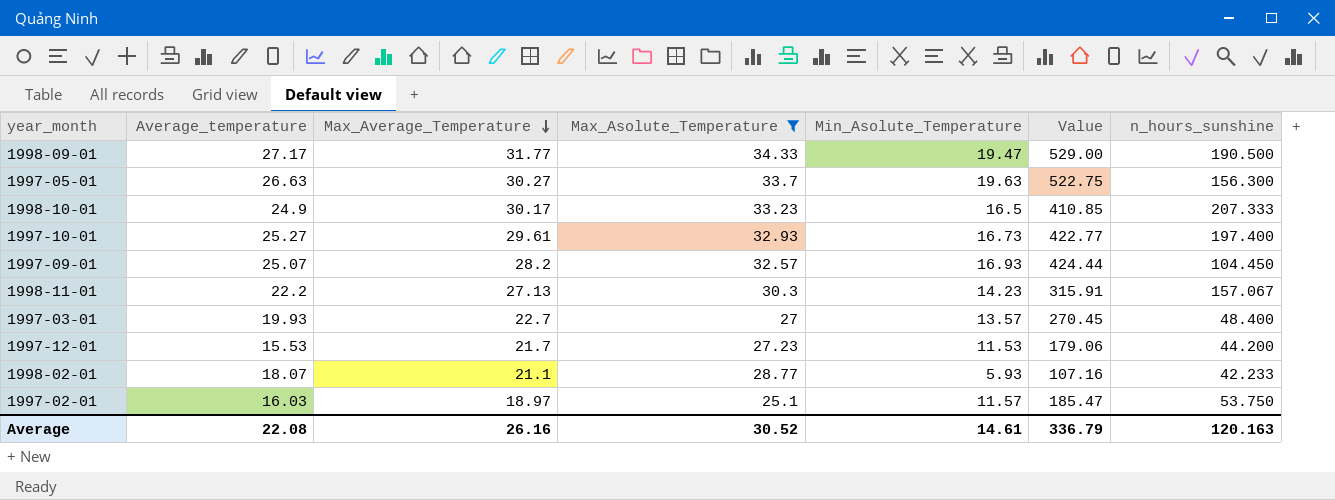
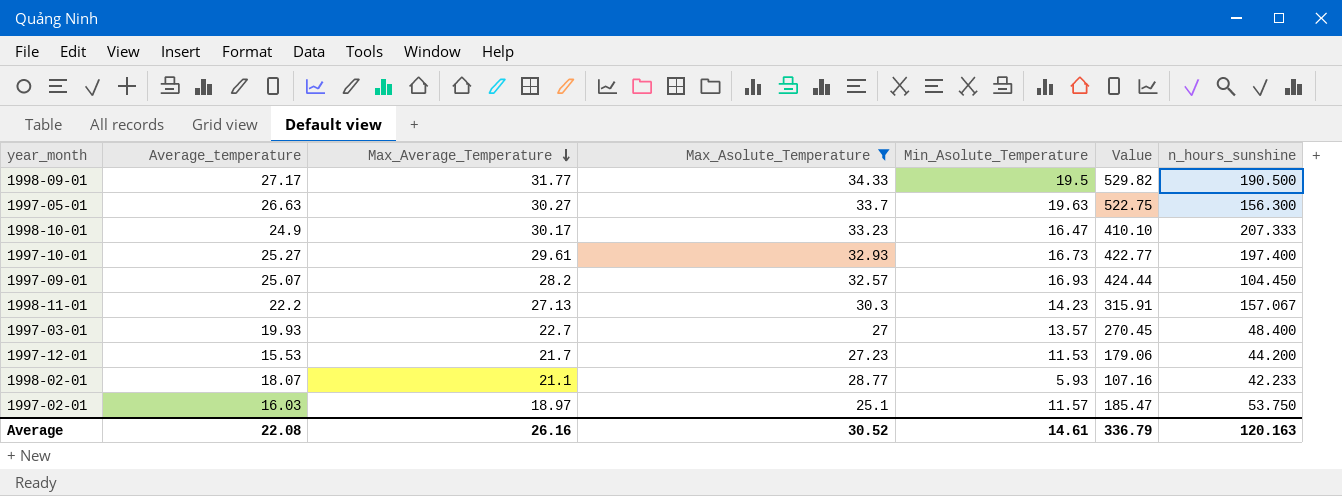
1998-09-01 | Min_Asolute_Temperature: 19.47 -> 19.5
1998-09-01 | Value: 529.00 -> 529.82
1998-10-01 | Min_Asolute_Temperature: 16.5 -> 16.47
1998-10-01 | Value: 410.85 -> 410.10

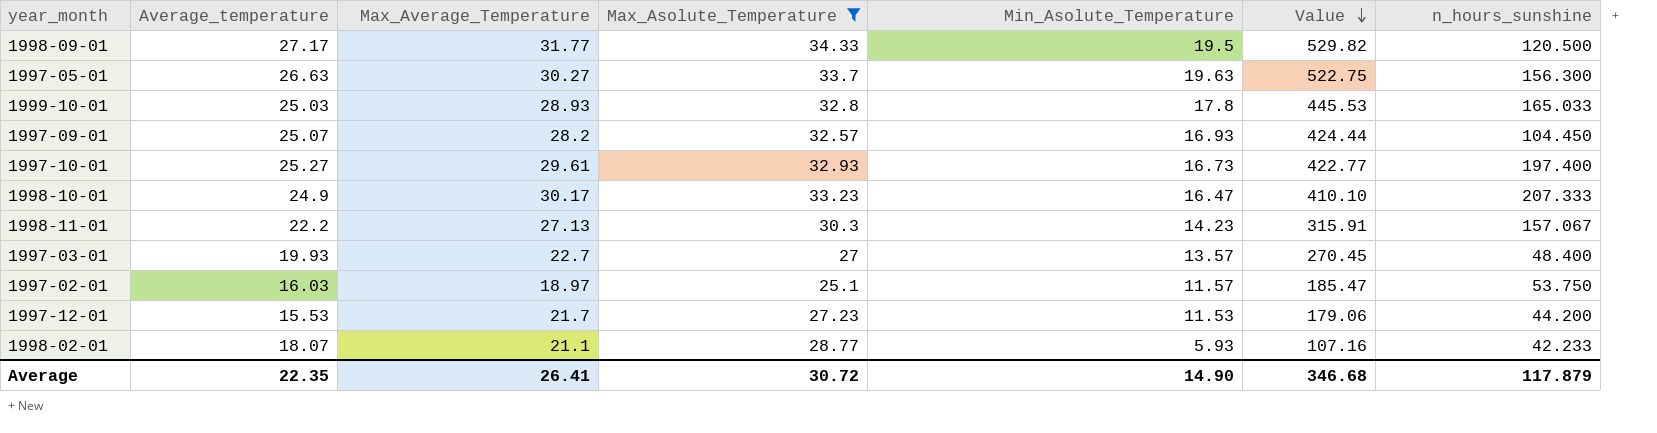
row order: Max_Average_Temperature descending -> Value descending
1998-09-01 | n_hours_sunshine: 190.500 -> 120.500
row 1999-10-01: none -> 25.03 | 28.93 | 32.8 | 17.8 | 445.53 | 165.033
Average | Average_temperature: 22.08 -> 22.35
Average | Max_Average_Temperature: 26.16 -> 26.41
Average | Max_Asolute_Temperature: 30.52 -> 30.72
Average | Min_Asolute_Temperature: 14.61 -> 14.90
Average | Value: 336.79 -> 346.68
Average | n_hours_sunshine: 120.163 -> 117.879

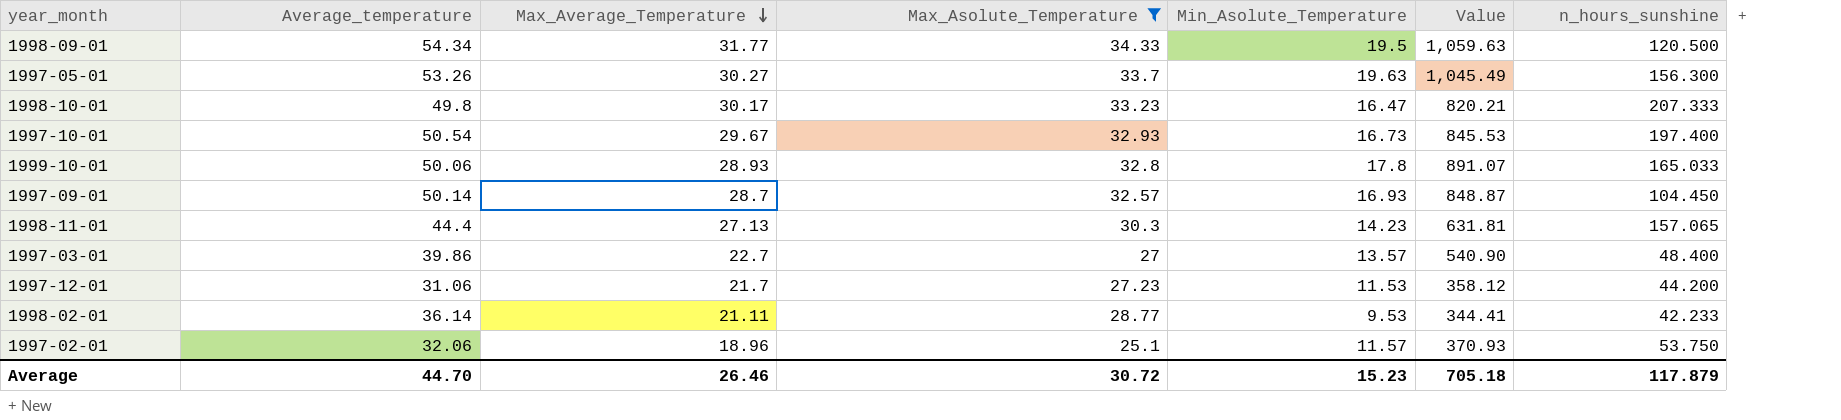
row order: Value descending -> Max_Average_Temperature descending
1998-09-01 | Average_temperature: 27.17 -> 54.34
1998-09-01 | Value: 529.82 -> 1,059.63
1997-05-01 | Average_temperature: 26.63 -> 53.26
1997-05-01 | Value: 522.75 -> 1,045.49
1998-10-01 | Average_temperature: 24.9 -> 49.8
1998-10-01 | Value: 410.10 -> 820.21
1997-10-01 | Average_temperature: 25.27 -> 50.54
1997-10-01 | Max_Average_Temperature: 29.61 -> 29.67
1997-10-01 | Value: 422.77 -> 845.53
1999-10-01 | Average_temperature: 25.03 -> 50.06
1999-10-01 | Value: 445.53 -> 891.07
1997-09-01 | Average_temperature: 25.07 -> 50.14
1997-09-01 | Max_Average_Temperature: 28.2 -> 28.7
1997-09-01 | Value: 424.44 -> 848.87
1998-11-01 | Average_temperature: 22.2 -> 44.4
1998-11-01 | Value: 315.91 -> 631.81
1998-11-01 | n_hours_sunshine: 157.067 -> 157.065
1997-03-01 | Average_temperature: 19.93 -> 39.86
1997-03-01 | Value: 270.45 -> 540.90
1997-12-01 | Average_temperature: 15.53 -> 31.06
1997-12-01 | Value: 179.06 -> 358.12
1998-02-01 | Average_temperature: 18.07 -> 36.14
1998-02-01 | Max_Average_Temperature: 21.1 -> 21.11
1998-02-01 | Min_Asolute_Temperature: 5.93 -> 9.53
1998-02-01 | Value: 107.16 -> 344.41
1997-02-01 | Average_temperature: 16.03 -> 32.06
1997-02-01 | Max_Average_Temperature: 18.97 -> 18.96
1997-02-01 | Value: 185.47 -> 370.93
Average | Average_temperature: 22.35 -> 44.70
Average | Max_Average_Temperature: 26.41 -> 26.46
Average | Min_Asolute_Temperature: 14.90 -> 15.23
Average | Value: 346.68 -> 705.18

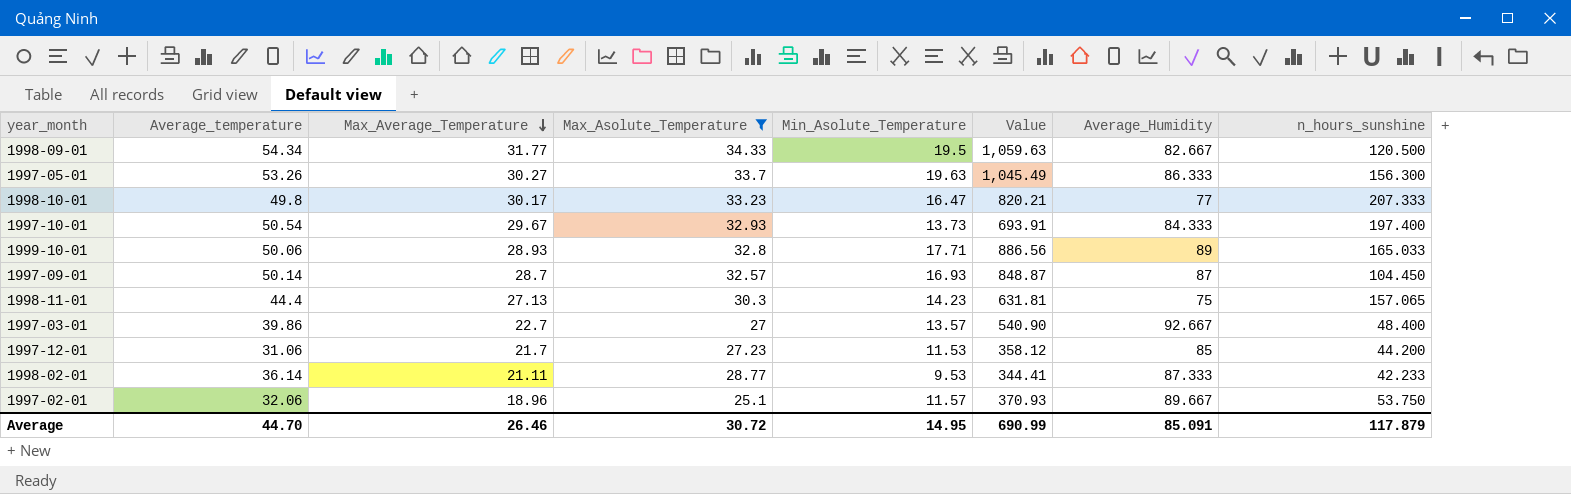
column Average_Humidity | position: none -> 7
1997-10-01 | Min_Asolute_Temperature: 16.73 -> 13.73
1997-10-01 | Value: 845.53 -> 693.91
1999-10-01 | Min_Asolute_Temperature: 17.8 -> 17.71
1999-10-01 | Value: 891.07 -> 886.56
Average | Min_Asolute_Temperature: 15.23 -> 14.95
Average | Value: 705.18 -> 690.99

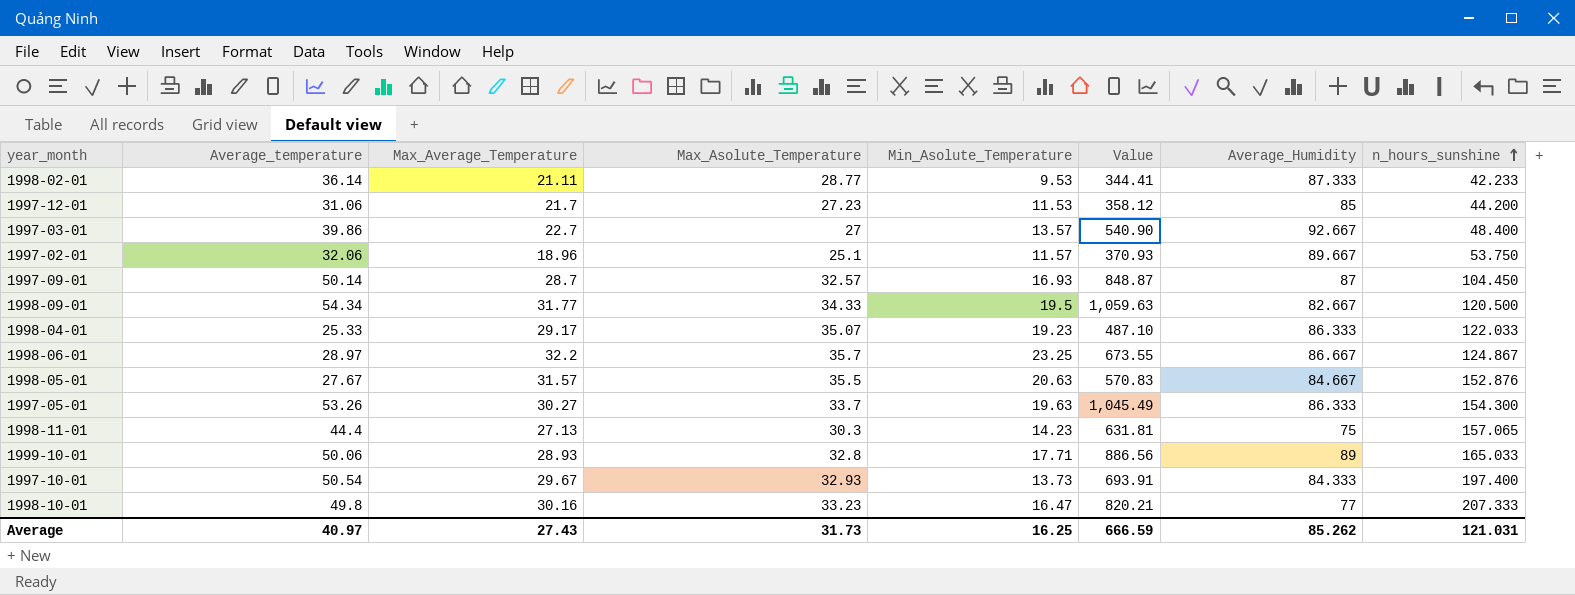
filter: Max_Asolute_Temperature <= 34.33 -> none
row order: Max_Average_Temperature descending -> n_hours_sunshine ascending
1997-05-01 | n_hours_sunshine: 156.300 -> 154.300
1998-10-01 | Max_Average_Temperature: 30.17 -> 30.16
Average | Average_temperature: 44.70 -> 40.97
Average | Max_Average_Temperature: 26.46 -> 27.43
Average | Max_Asolute_Temperature: 30.72 -> 31.73
Average | Min_Asolute_Temperature: 14.95 -> 16.25
Average | Value: 690.99 -> 666.59
Average | Average_Humidity: 85.091 -> 85.262
Average | n_hours_sunshine: 117.879 -> 121.031

